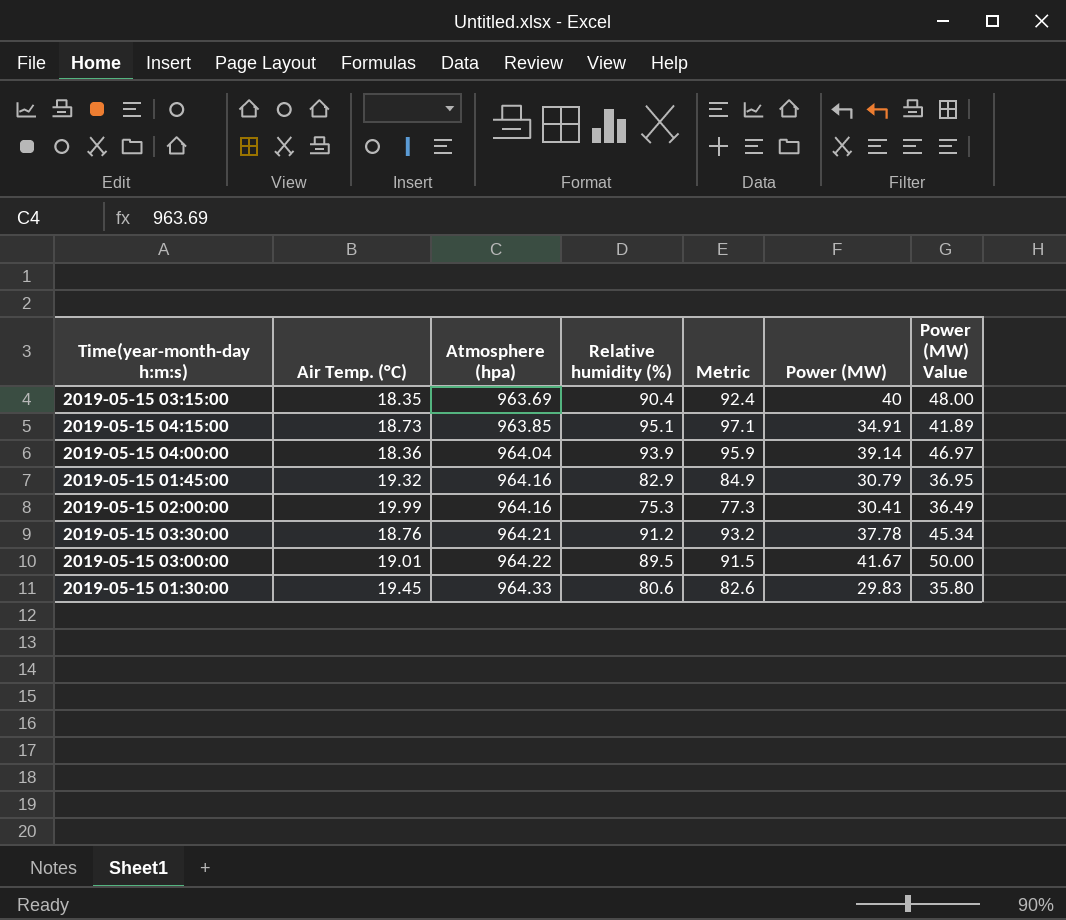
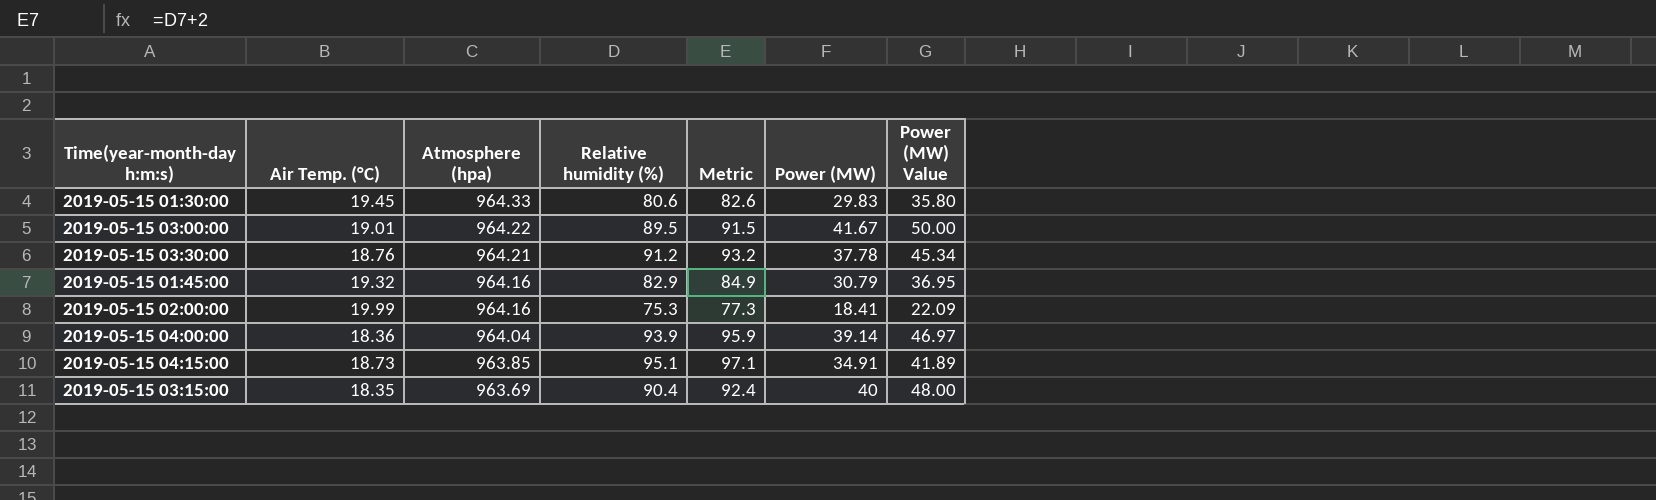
row order: Atmosphere (hpa) ascending -> Atmosphere (hpa) descending
2019-05-15 02:00:00 | Power (MW): 30.41 -> 18.41
2019-05-15 02:00:00 | Power (MW) Value: 36.49 -> 22.09

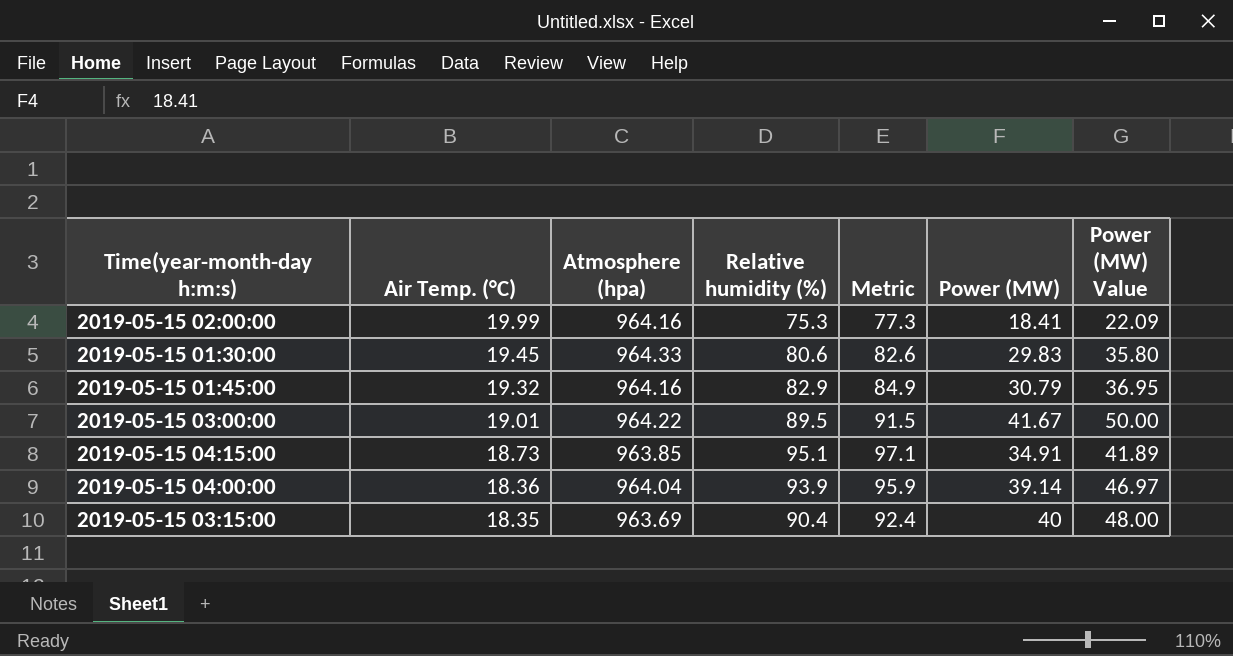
row order: Atmosphere (hpa) descending -> Air Temp. (°C) descending
row 2019-05-15 03:30:00: 18.76 | 964.21 | 91.2 | 93.2 | 37.78 | 45.34 -> none

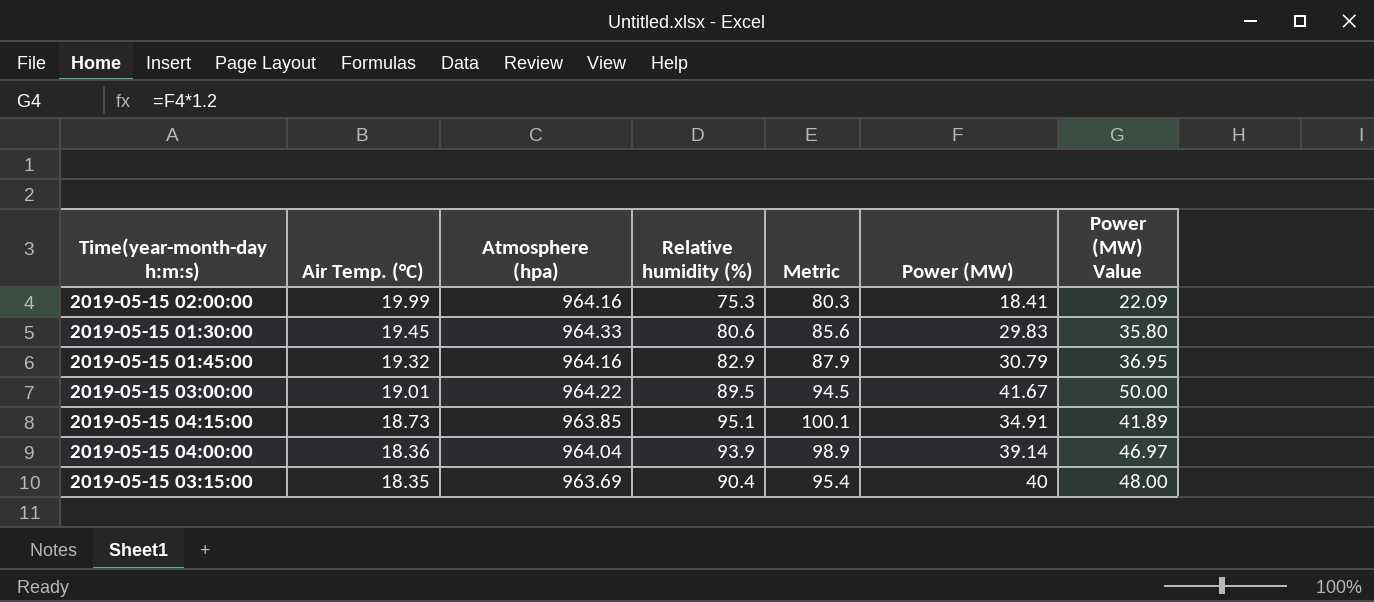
column Metric | formula: [Relative humidity (%)] + 2 -> [Relative humidity (%)] + 5

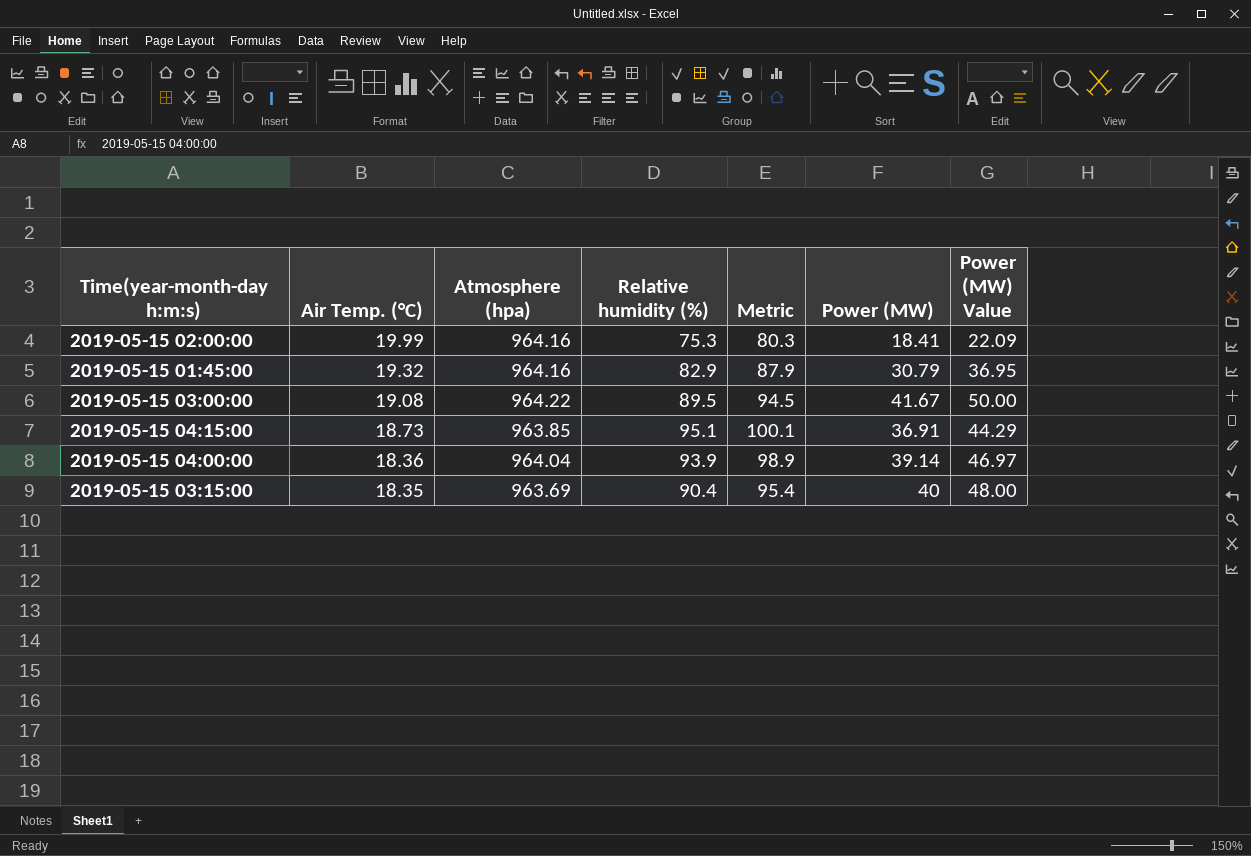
row 2019-05-15 01:30:00: 19.45 | 964.33 | 80.6 | 85.6 | 29.83 | 35.80 -> none
2019-05-15 03:00:00 | Air Temp. (°C): 19.01 -> 19.08
2019-05-15 04:15:00 | Power (MW): 34.91 -> 36.91
2019-05-15 04:15:00 | Power (MW) Value: 41.89 -> 44.29

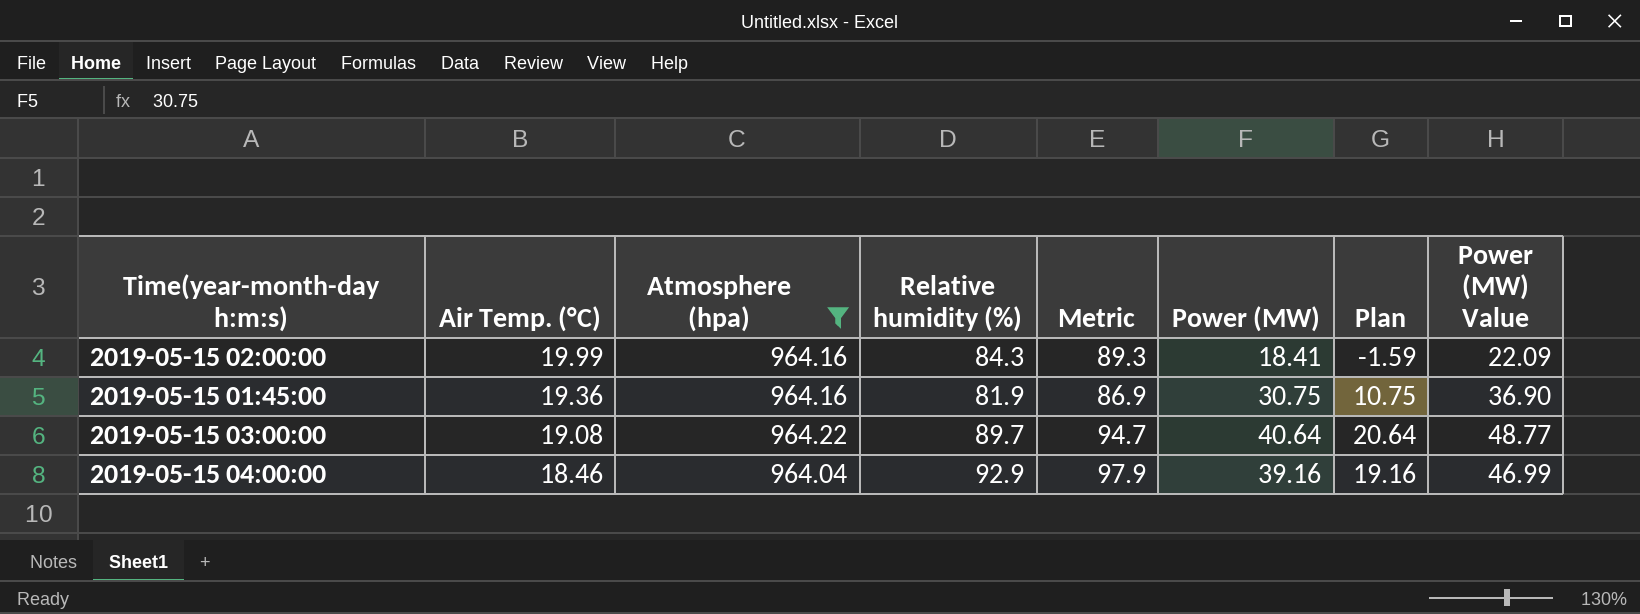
filter: none -> Atmosphere (hpa) >= 964.04
column Plan | formula: none -> [Power (MW)] - 20
2019-05-15 02:00:00 | Relative humidity (%): 75.3 -> 84.3
2019-05-15 02:00:00 | Metric: 80.3 -> 89.3
2019-05-15 01:45:00 | Air Temp. (°C): 19.32 -> 19.36
2019-05-15 01:45:00 | Relative humidity (%): 82.9 -> 81.9
2019-05-15 01:45:00 | Metric: 87.9 -> 86.9
2019-05-15 01:45:00 | Power (MW): 30.79 -> 30.75
2019-05-15 01:45:00 | Power (MW) Value: 36.95 -> 36.90
2019-05-15 03:00:00 | Relative humidity (%): 89.5 -> 89.7
2019-05-15 03:00:00 | Metric: 94.5 -> 94.7
2019-05-15 03:00:00 | Power (MW): 41.67 -> 40.64
2019-05-15 03:00:00 | Power (MW) Value: 50.00 -> 48.77
2019-05-15 04:00:00 | Air Temp. (°C): 18.36 -> 18.46
2019-05-15 04:00:00 | Relative humidity (%): 93.9 -> 92.9
2019-05-15 04:00:00 | Metric: 98.9 -> 97.9
2019-05-15 04:00:00 | Power (MW): 39.14 -> 39.16
2019-05-15 04:00:00 | Power (MW) Value: 46.97 -> 46.99

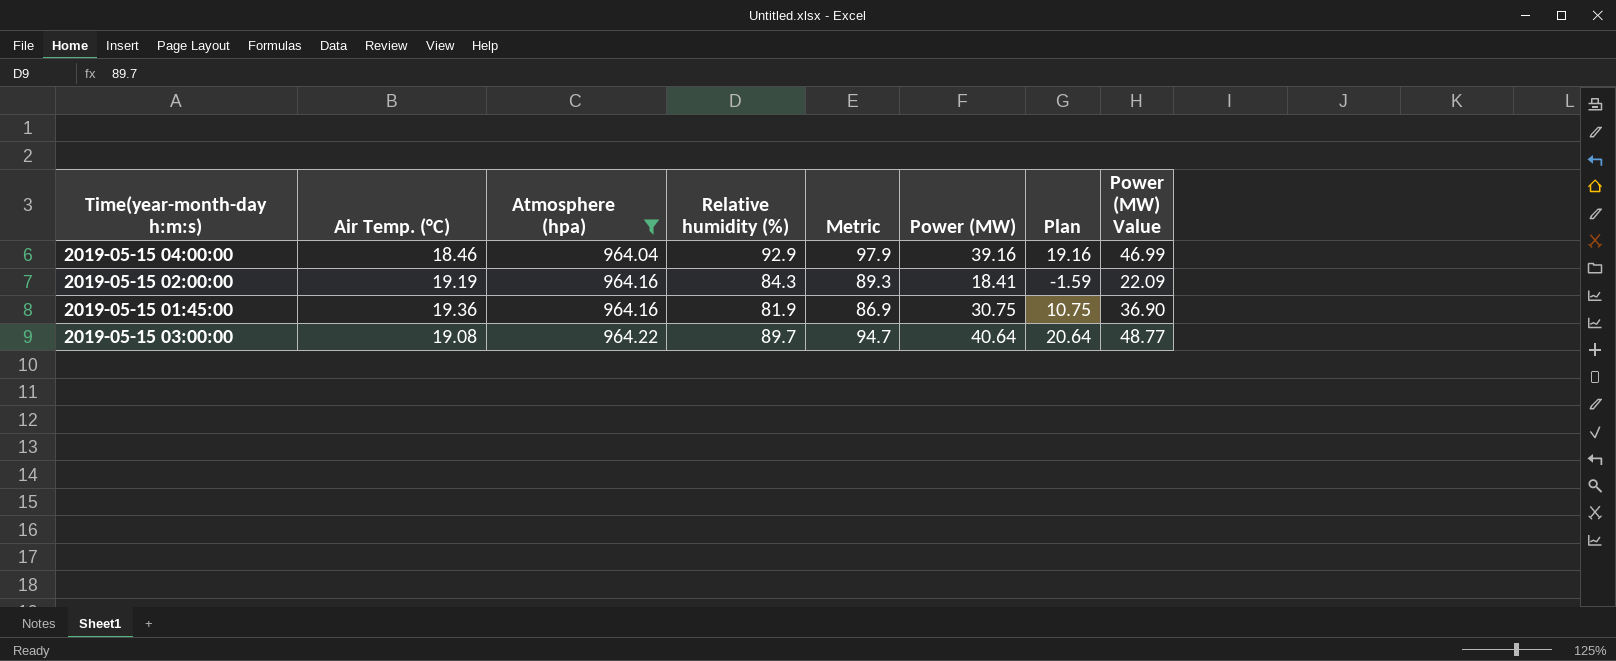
row order: Air Temp. (°C) descending -> Atmosphere (hpa) ascending
2019-05-15 02:00:00 | Air Temp. (°C): 19.99 -> 19.19

